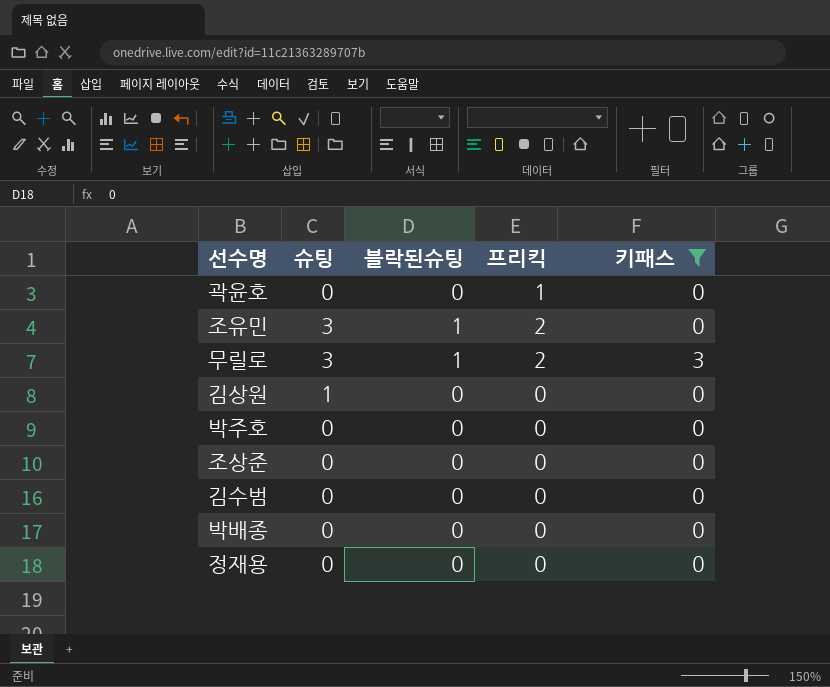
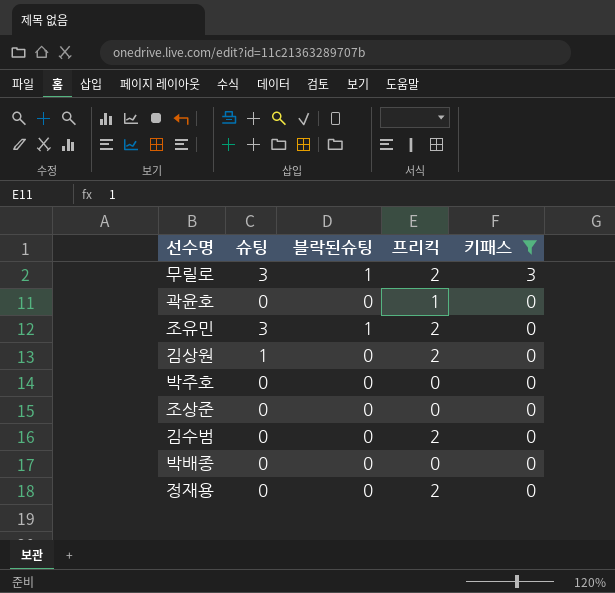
row order: none -> 키패스 descending
김상원 | 프리킥: 0 -> 2
김수범 | 프리킥: 0 -> 2
정재용 | 프리킥: 0 -> 2

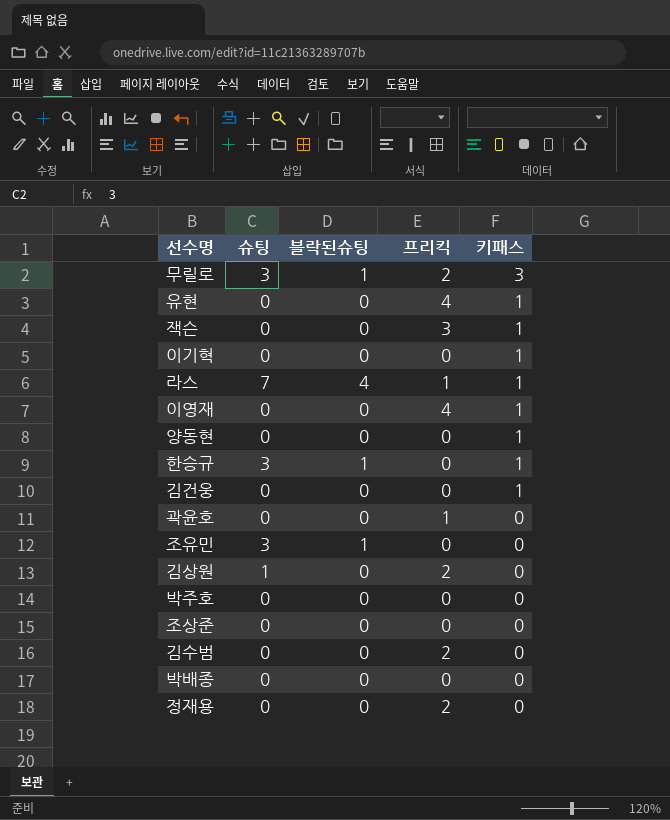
filter: 키패스 != 1 -> none
조유민 | 프리킥: 2 -> 0

